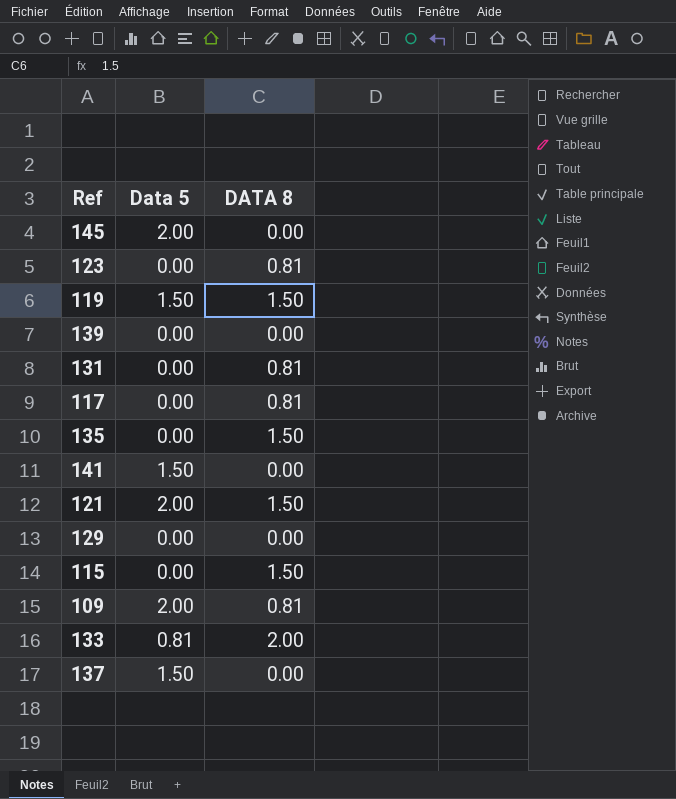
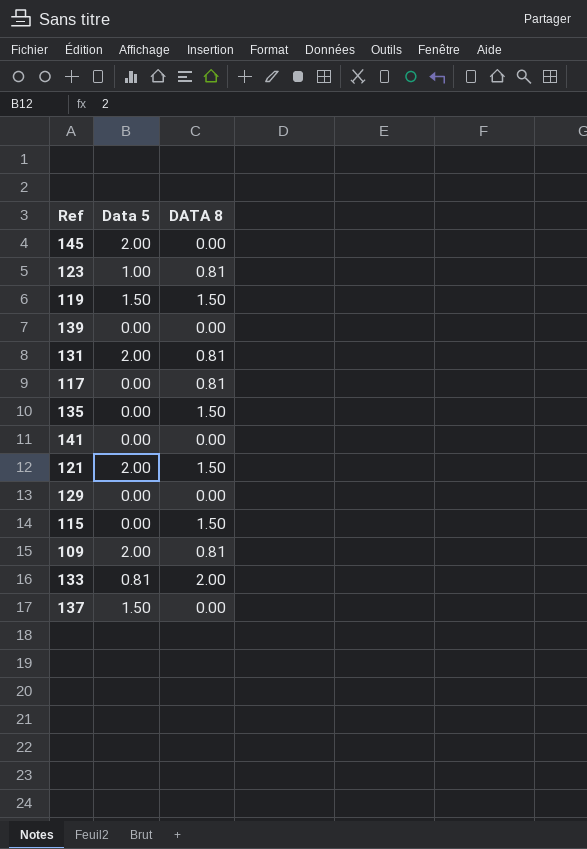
123 | Data 5: 0.00 -> 1.00
131 | Data 5: 0.00 -> 2.00
141 | Data 5: 1.50 -> 0.00

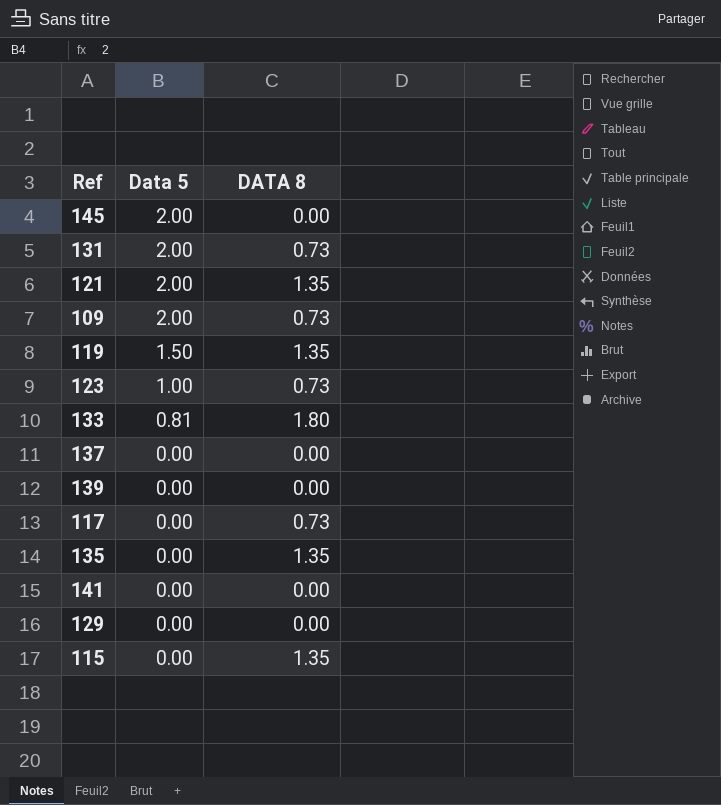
row order: none -> Data 5 descending
131 | DATA 8: 0.81 -> 0.73
121 | DATA 8: 1.50 -> 1.35
109 | DATA 8: 0.81 -> 0.73
119 | DATA 8: 1.50 -> 1.35
123 | DATA 8: 0.81 -> 0.73
133 | DATA 8: 2.00 -> 1.80
137 | Data 5: 1.50 -> 0.00
117 | DATA 8: 0.81 -> 0.73
135 | DATA 8: 1.50 -> 1.35
115 | DATA 8: 1.50 -> 1.35

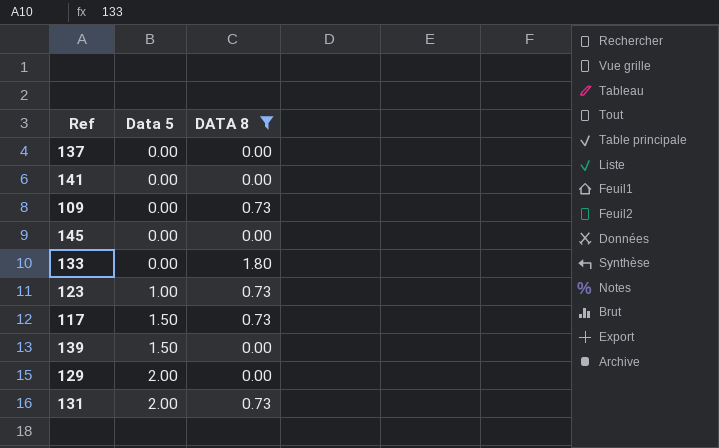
filter: none -> DATA 8 != 1.35
row order: Data 5 descending -> Data 5 ascending
109 | Data 5: 2.00 -> 0.00
145 | Data 5: 2.00 -> 0.00
133 | Data 5: 0.81 -> 0.00
117 | Data 5: 0.00 -> 1.50
139 | Data 5: 0.00 -> 1.50
129 | Data 5: 0.00 -> 2.00

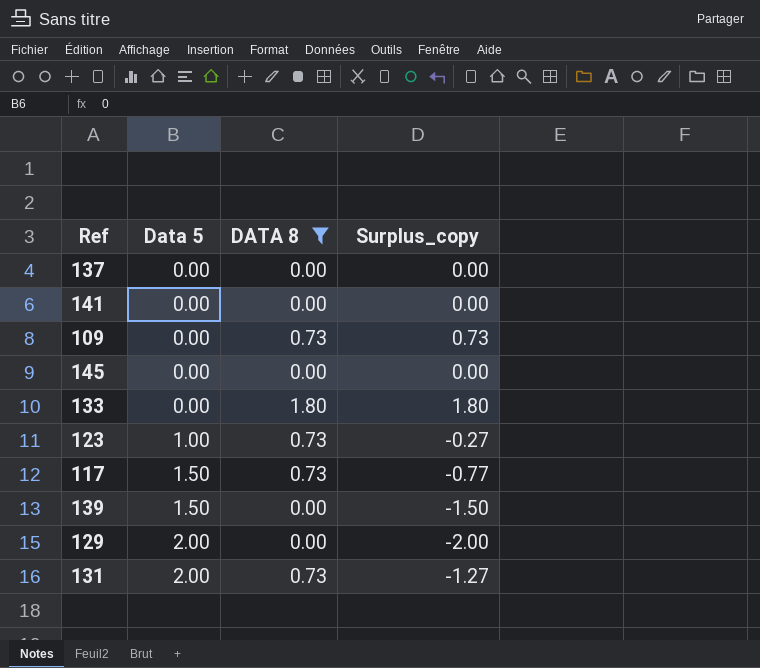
column Surplus_copy | formula: none -> [DATA 8] - [Data 5]

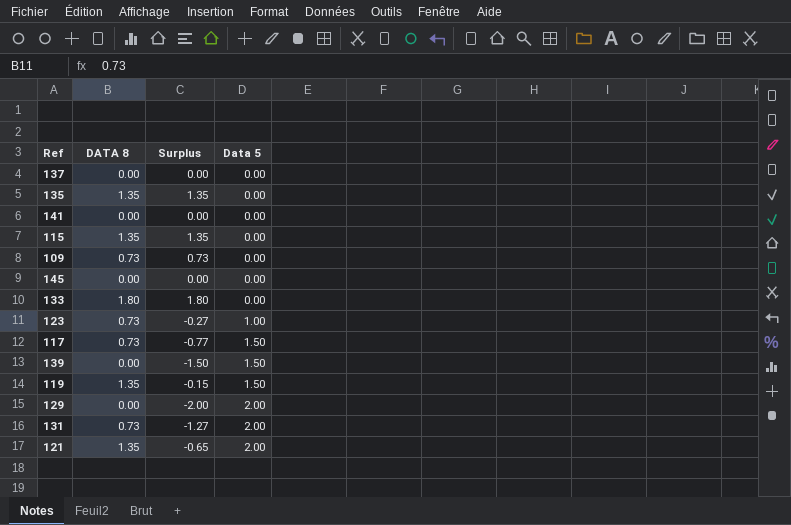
filter: DATA 8 != 1.35 -> none
column name: Surplus_copy -> Surplus
column Data 5 | position: 2 -> 4

